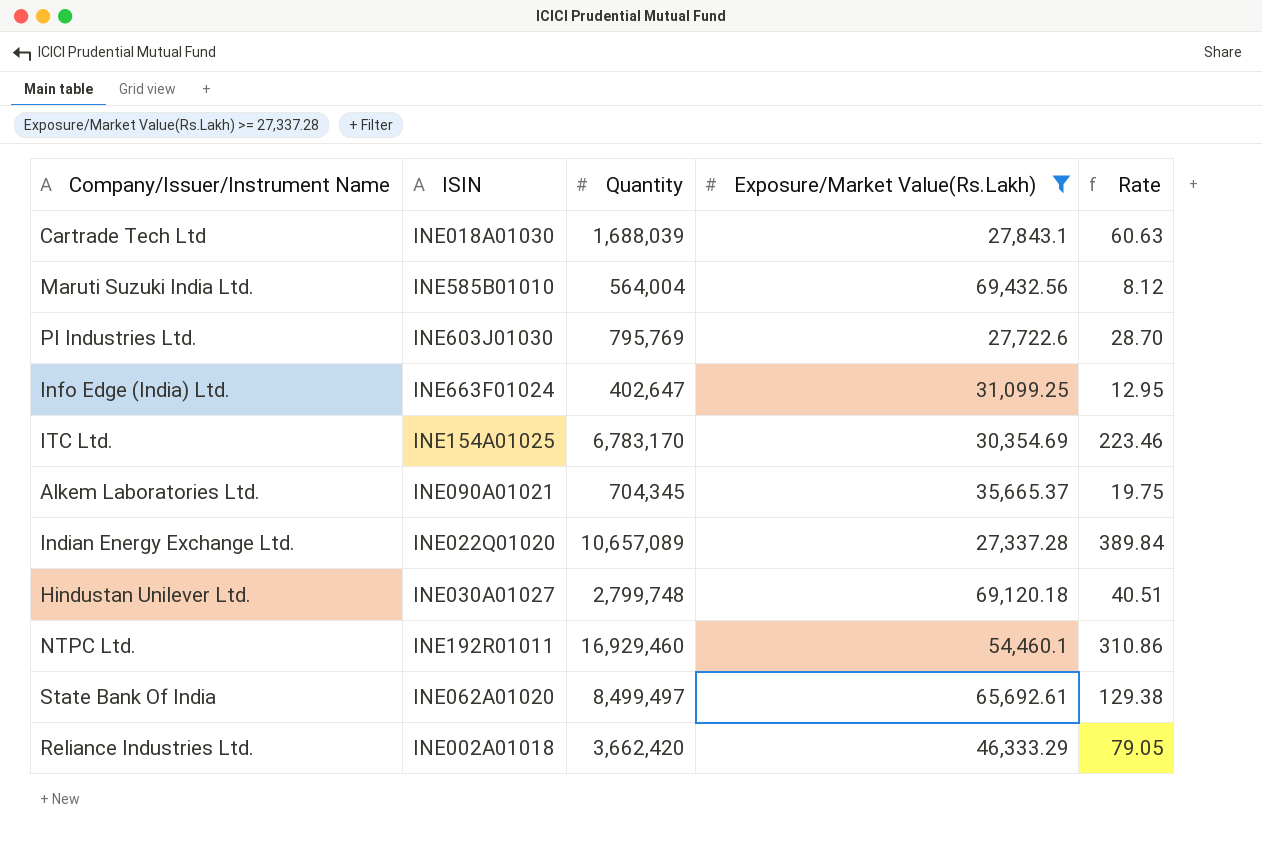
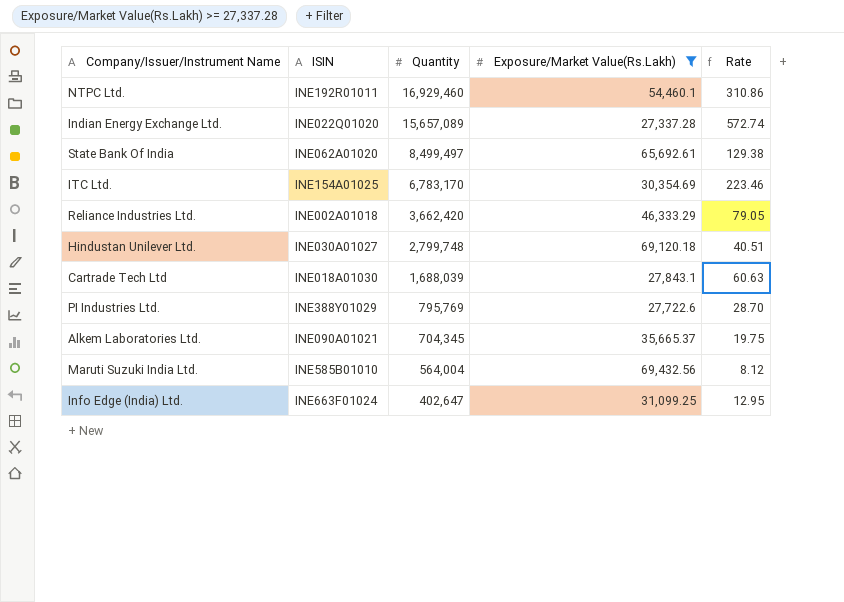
row order: none -> Quantity descending
Indian Energy Exchange Ltd. | Quantity: 10,657,089 -> 15,657,089
Indian Energy Exchange Ltd. | Rate: 389.84 -> 572.74
PI Industries Ltd. | ISIN: INE603J01030 -> INE388Y01029

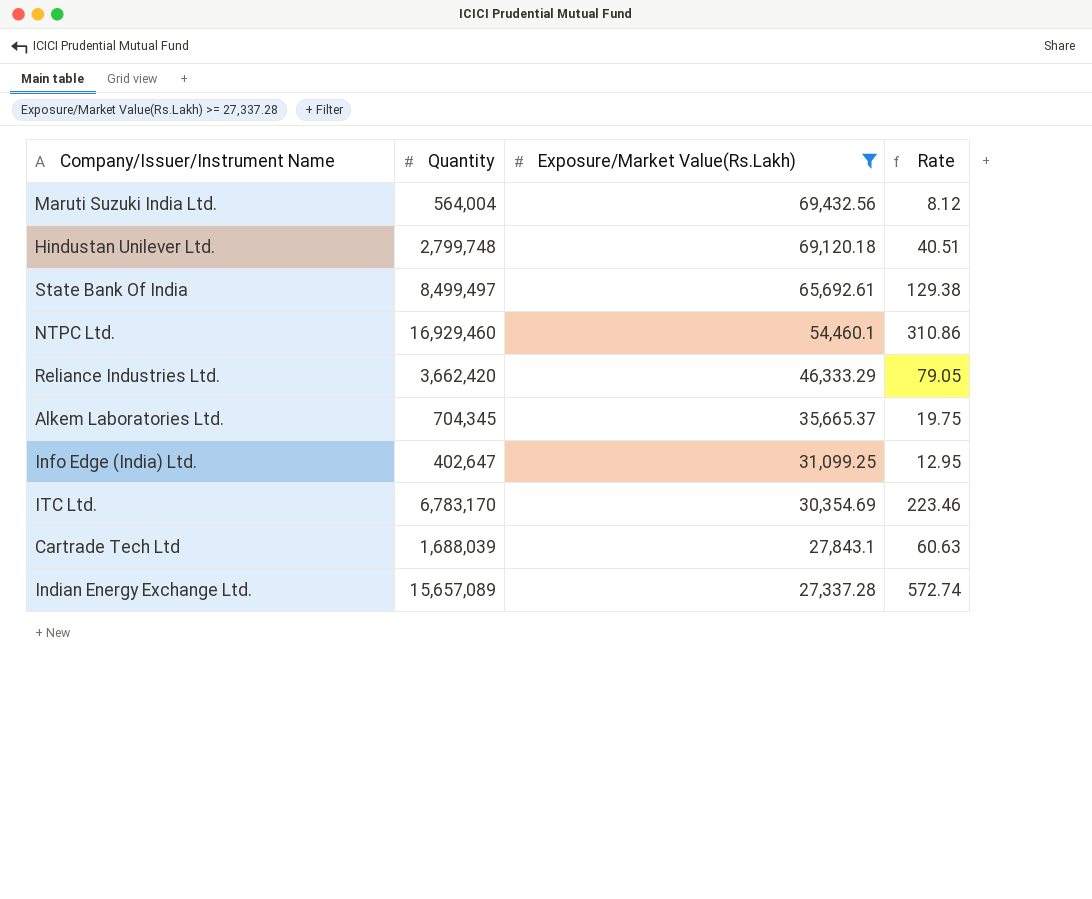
row order: Quantity descending -> Exposure/Market Value(Rs.Lakh) descending
column ISIN | position: 2 -> none
row PI Industries Ltd.: INE388Y01029 | 795,769 | 27,722.6 | 28.70 -> none

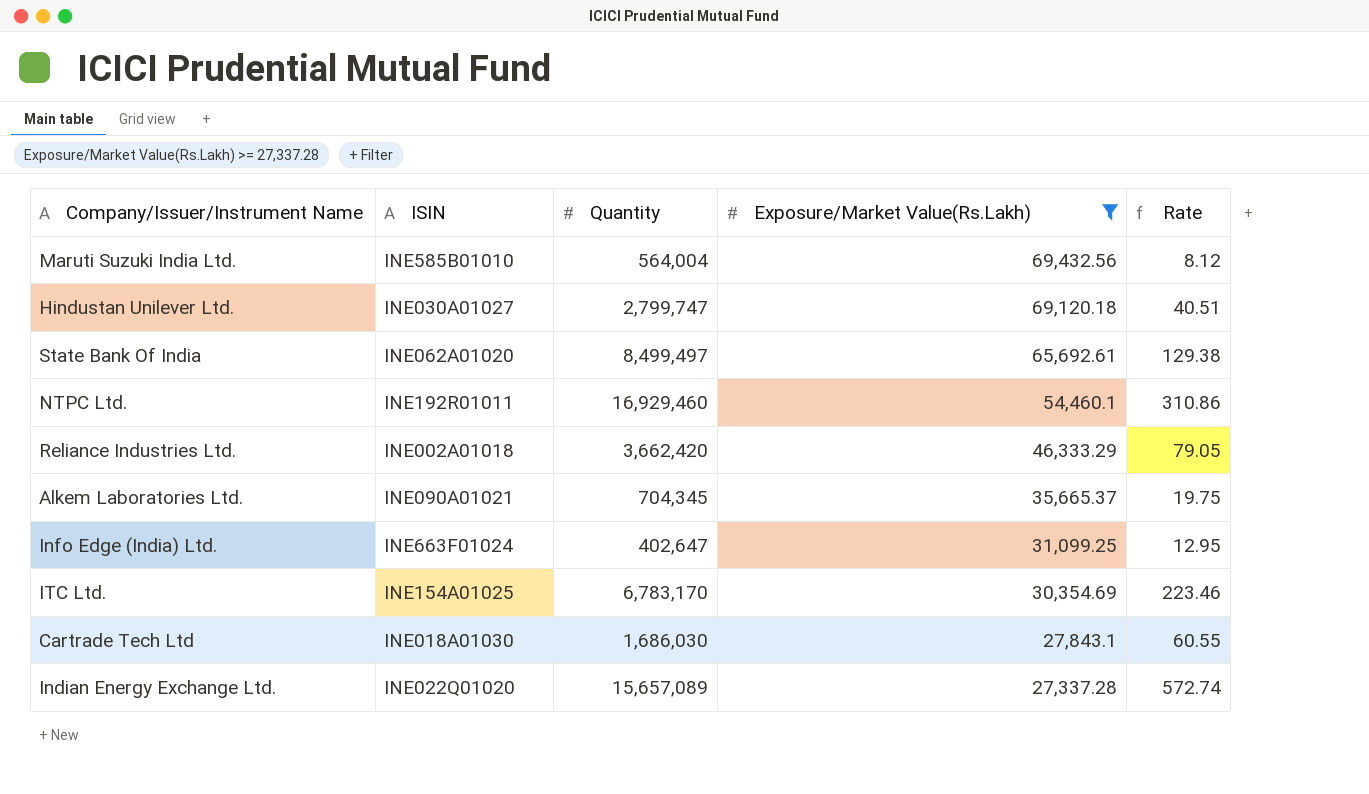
column ISIN | position: none -> 2
Hindustan Unilever Ltd. | Quantity: 2,799,748 -> 2,799,747
Cartrade Tech Ltd | Quantity: 1,688,039 -> 1,686,030
Cartrade Tech Ltd | Rate: 60.63 -> 60.55

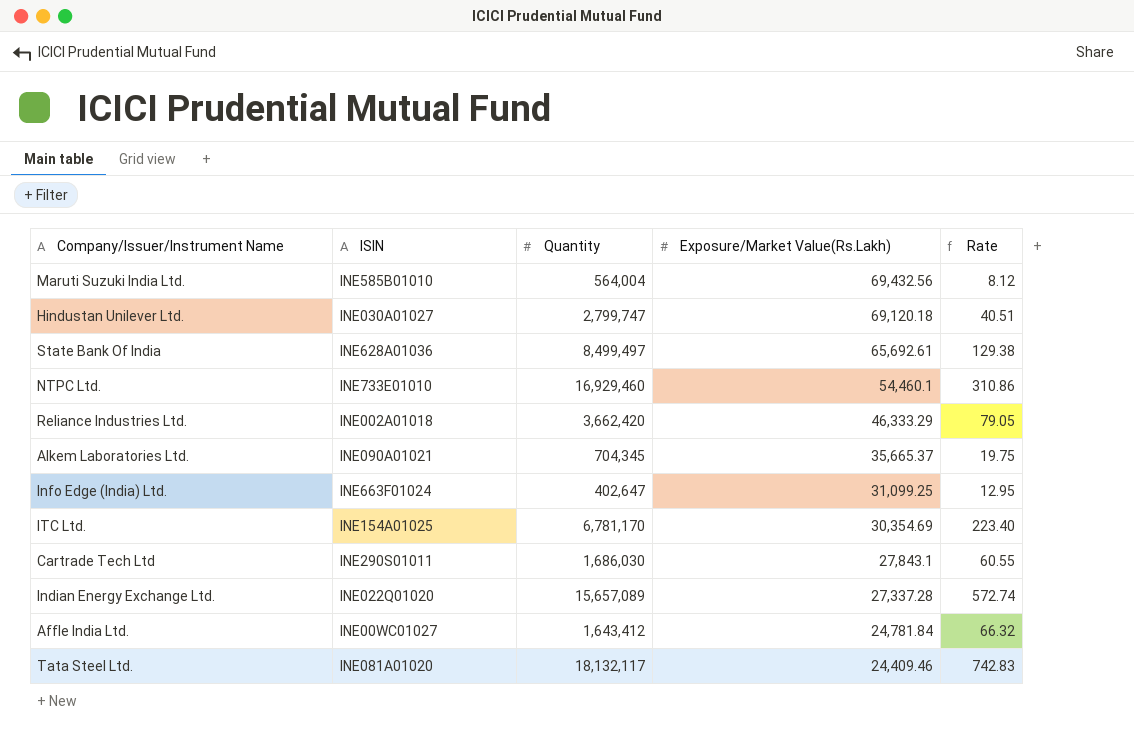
filter: Exposure/Market Value(Rs.Lakh) >= 27,337.28 -> none
State Bank Of India | ISIN: INE062A01020 -> INE628A01036
NTPC Ltd. | ISIN: INE192R01011 -> INE733E01010
ITC Ltd. | Quantity: 6,783,170 -> 6,781,170
ITC Ltd. | Rate: 223.46 -> 223.40
Cartrade Tech Ltd | ISIN: INE018A01030 -> INE290S01011

